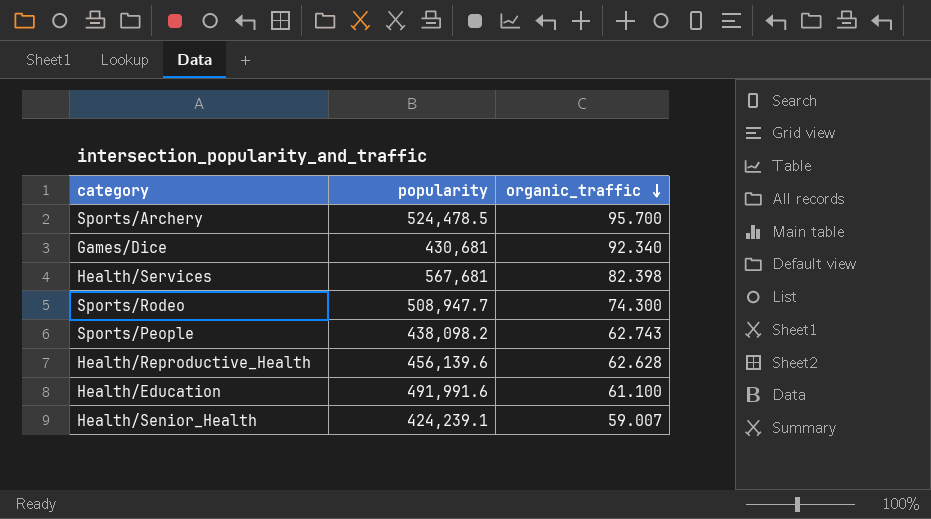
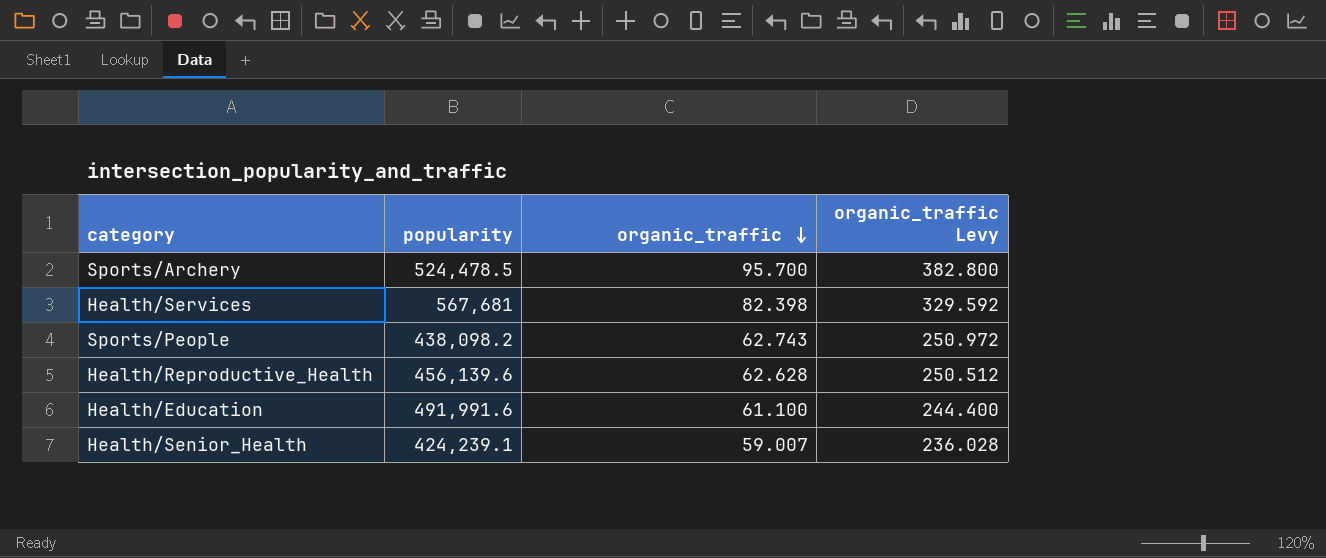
column organic_traffic Levy | formula: none -> [organic_traffic] * 4
row Games/Dice: 430,681 | 92.340 -> none
row Sports/Rodeo: 508,947.7 | 74.300 -> none

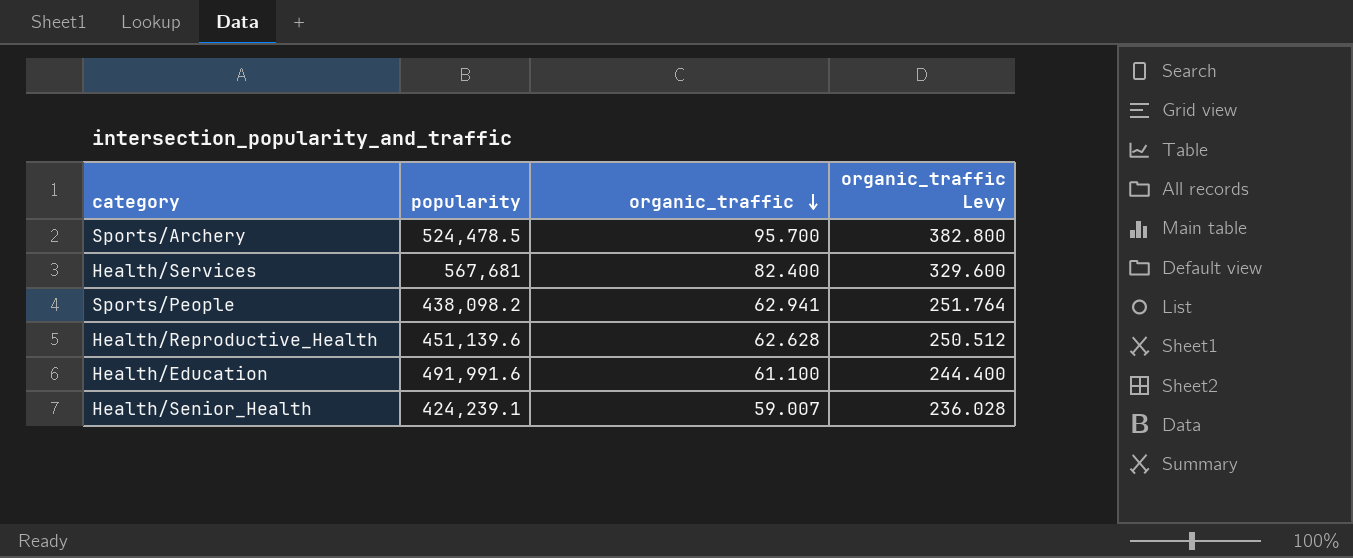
Health/Services | organic_traffic: 82.398 -> 82.400
Health/Services | organic_traffic Levy: 329.592 -> 329.600
Sports/People | organic_traffic: 62.743 -> 62.941
Sports/People | organic_traffic Levy: 250.972 -> 251.764
Health/Reproductive_Health | popularity: 456,139.6 -> 451,139.6

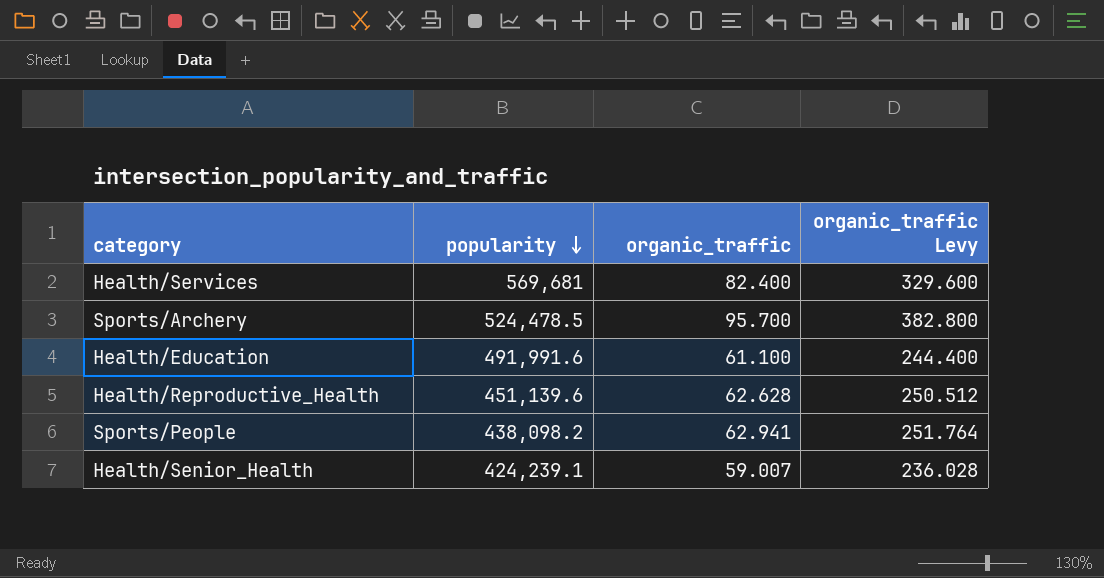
row order: organic_traffic descending -> popularity descending
Health/Services | popularity: 567,681 -> 569,681

